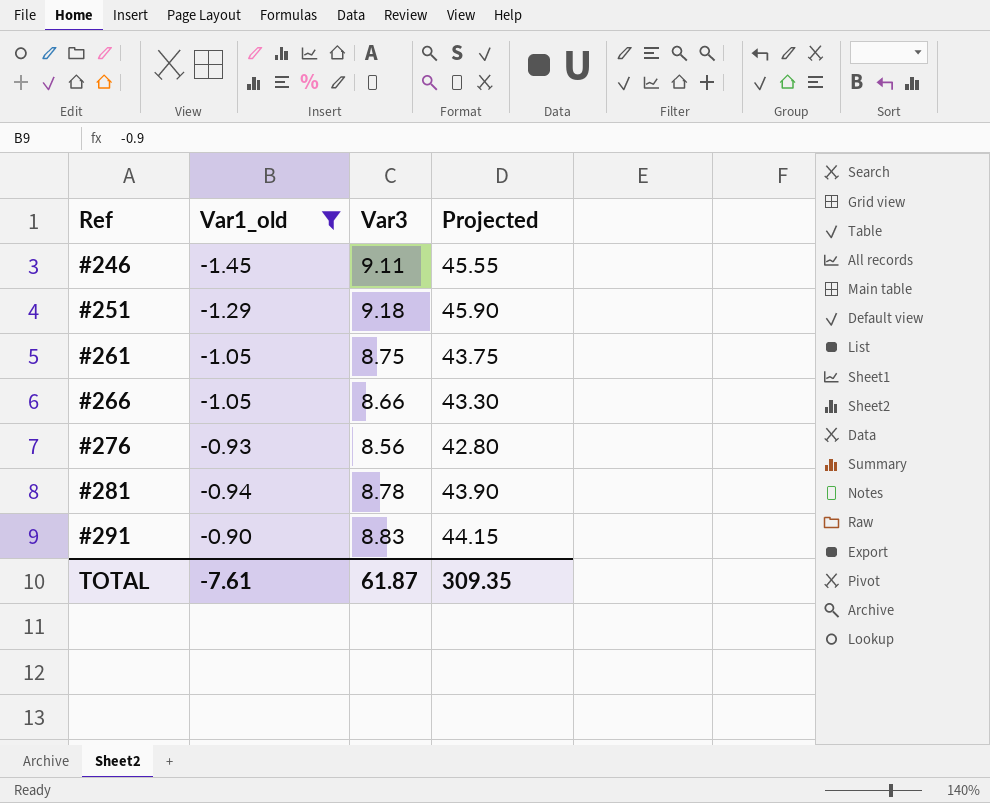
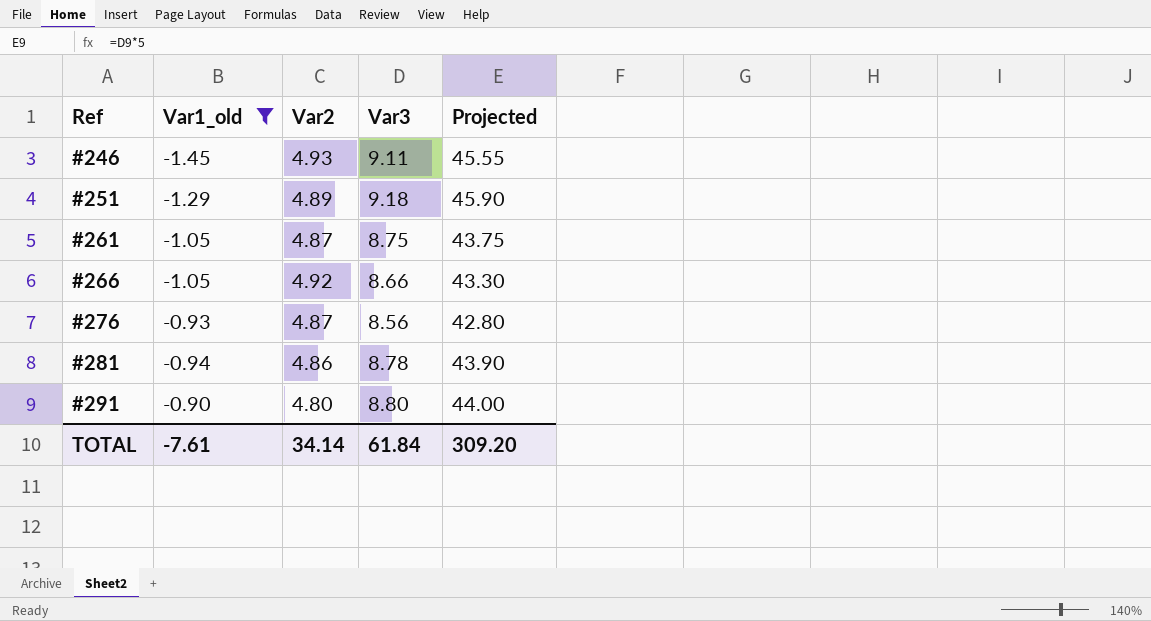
column Var2 | position: none -> 3
#291 | Var3: 8.83 -> 8.80
#291 | Projected: 44.15 -> 44.00
TOTAL | Var3: 61.87 -> 61.84
TOTAL | Projected: 309.35 -> 309.20

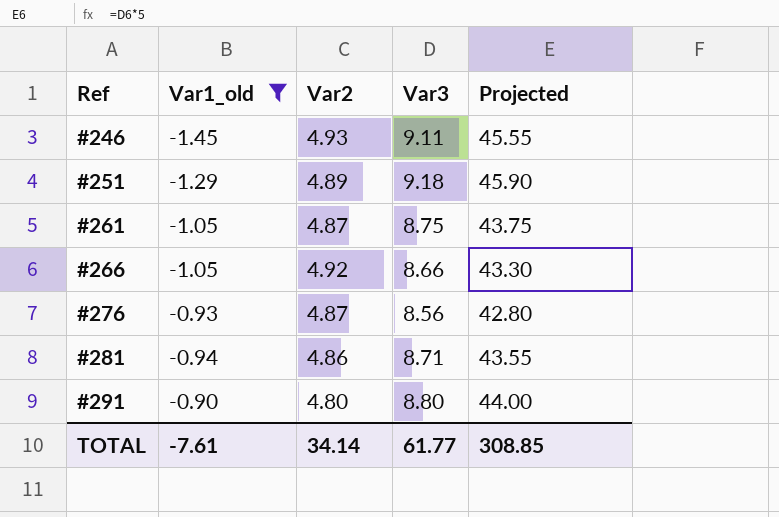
#281 | Var3: 8.78 -> 8.71
#281 | Projected: 43.90 -> 43.55
TOTAL | Var3: 61.84 -> 61.77
TOTAL | Projected: 309.20 -> 308.85

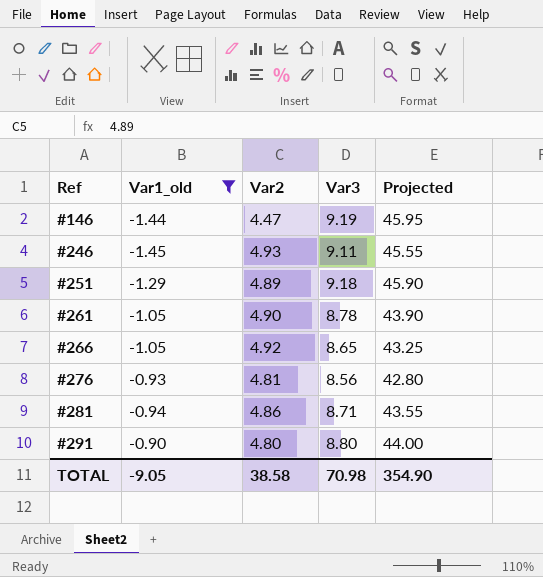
row #146: none -> -1.44 | 4.47 | 9.19 | 45.95
#261 | Var2: 4.87 -> 4.90
#261 | Var3: 8.75 -> 8.78
#261 | Projected: 43.75 -> 43.90
#266 | Var3: 8.66 -> 8.65
#266 | Projected: 43.30 -> 43.25
#276 | Var2: 4.87 -> 4.81
TOTAL | Var1_old: -7.61 -> -9.05
TOTAL | Var2: 34.14 -> 38.58
TOTAL | Var3: 61.77 -> 70.98
TOTAL | Projected: 308.85 -> 354.90

